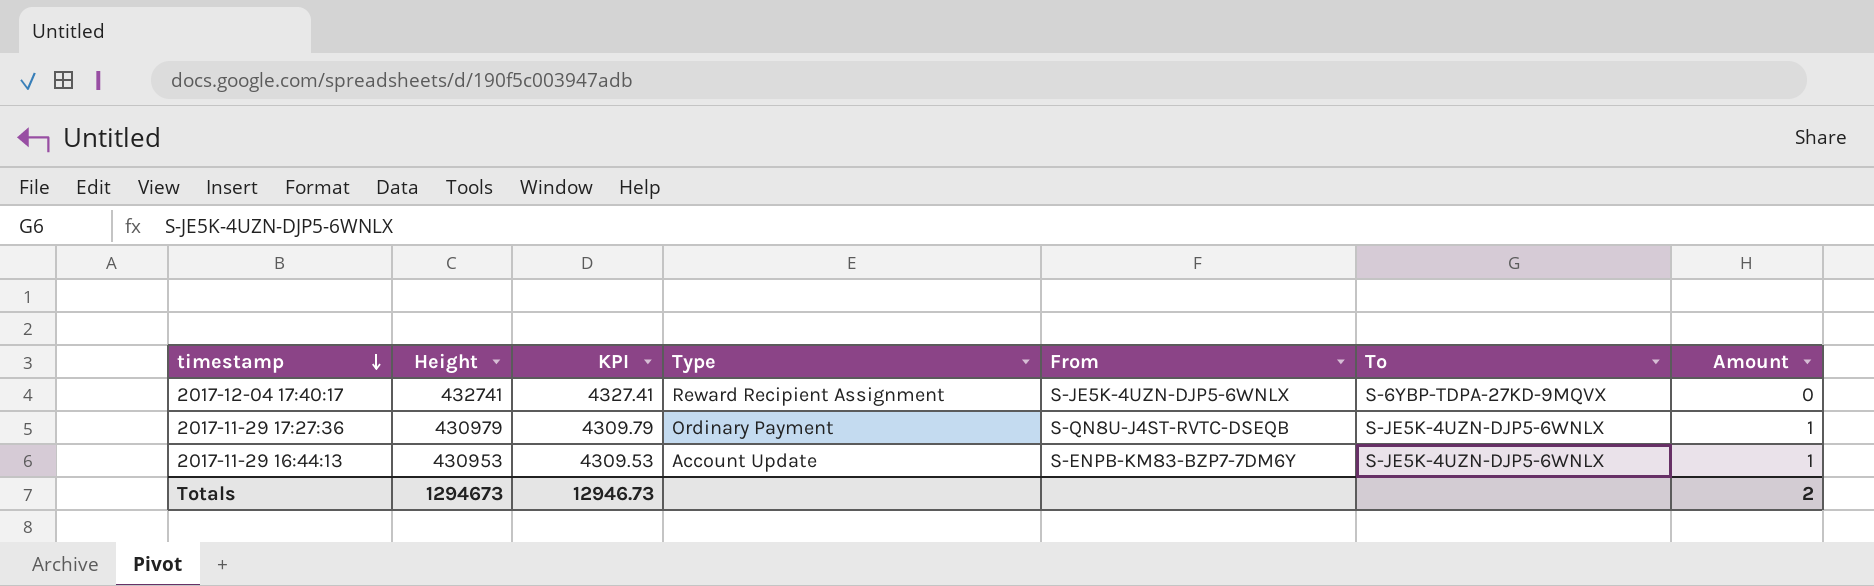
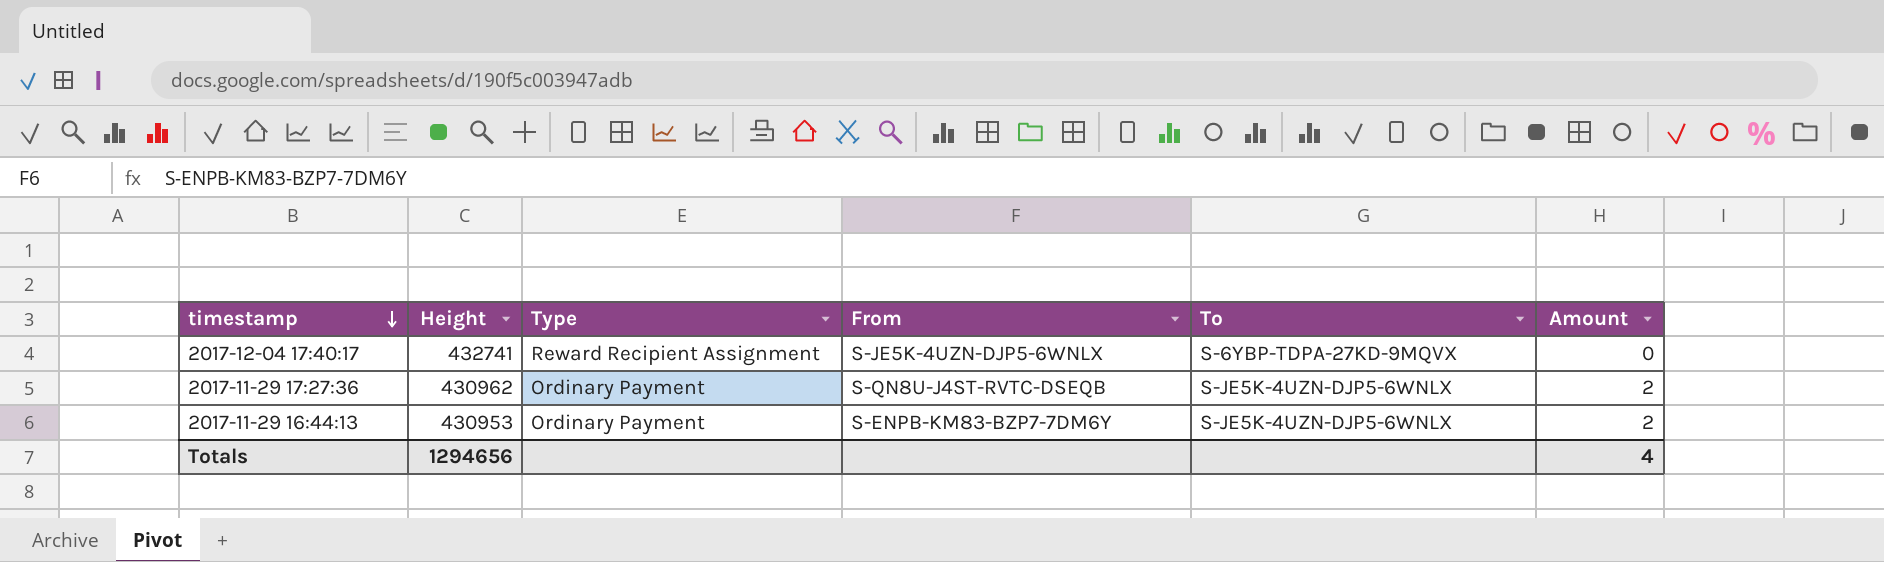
column KPI | formula: [Height] * 0.01 -> none
2017-11-29 17:27:36 | Height: 430979 -> 430962
2017-11-29 17:27:36 | Amount: 1 -> 2
2017-11-29 16:44:13 | Type: Account Update -> Ordinary Payment
2017-11-29 16:44:13 | Amount: 1 -> 2
Totals | Height: 1294673 -> 1294656
Totals | Amount: 2 -> 4

